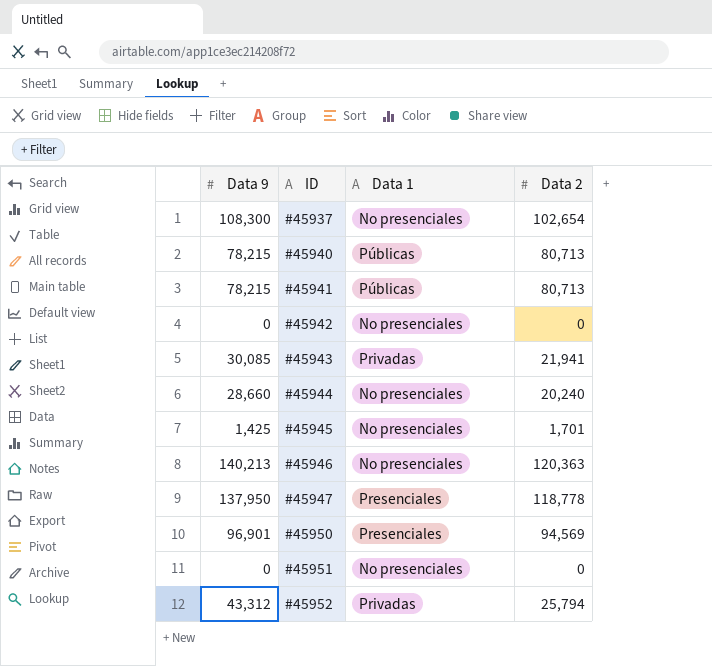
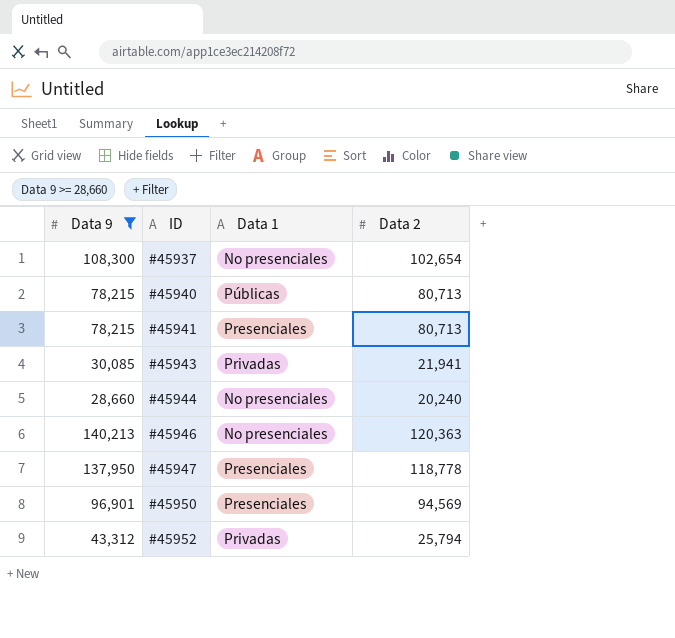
filter: none -> Data 9 >= 28,660
#45941 | Data 1: Públicas -> Presenciales

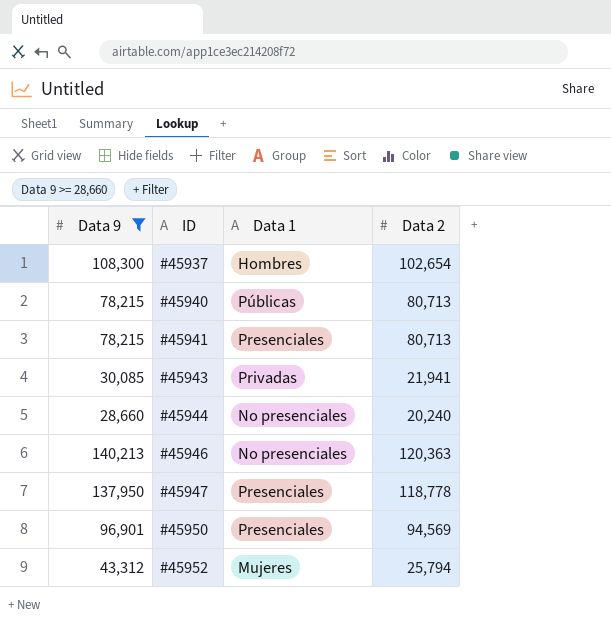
#45937 | Data 1: No presenciales -> Hombres
#45952 | Data 1: Privadas -> Mujeres

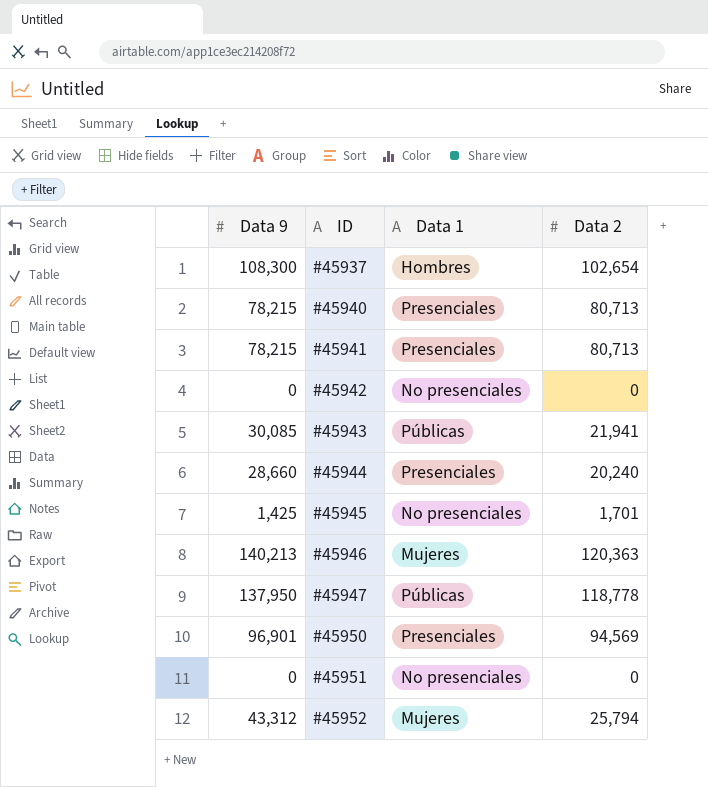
filter: Data 9 >= 28,660 -> none
#45940 | Data 1: Públicas -> Presenciales
#45943 | Data 1: Privadas -> Públicas
#45944 | Data 1: No presenciales -> Presenciales
#45946 | Data 1: No presenciales -> Mujeres
#45947 | Data 1: Presenciales -> Públicas

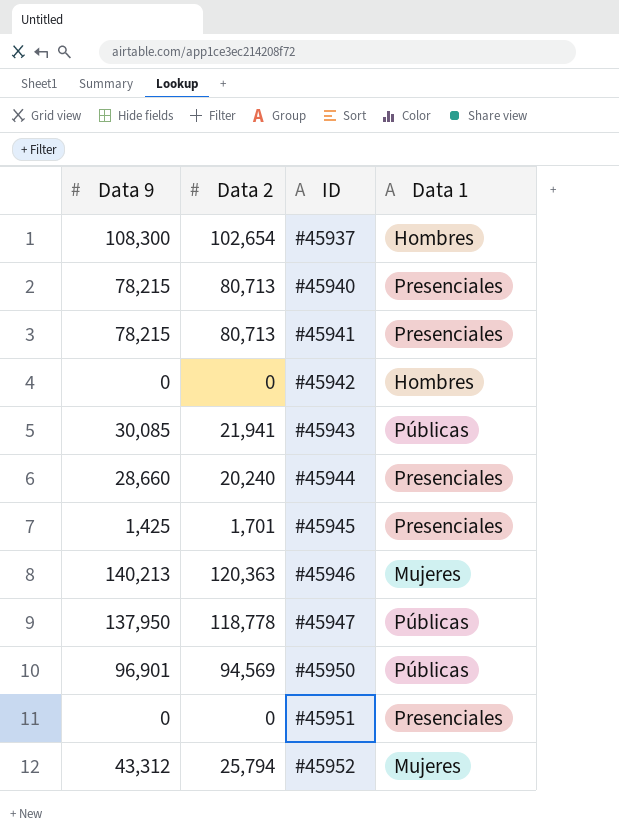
column Data 2 | position: 4 -> 2
#45942 | Data 1: No presenciales -> Hombres
#45945 | Data 1: No presenciales -> Presenciales
#45950 | Data 1: Presenciales -> Públicas
#45951 | Data 1: No presenciales -> Presenciales

